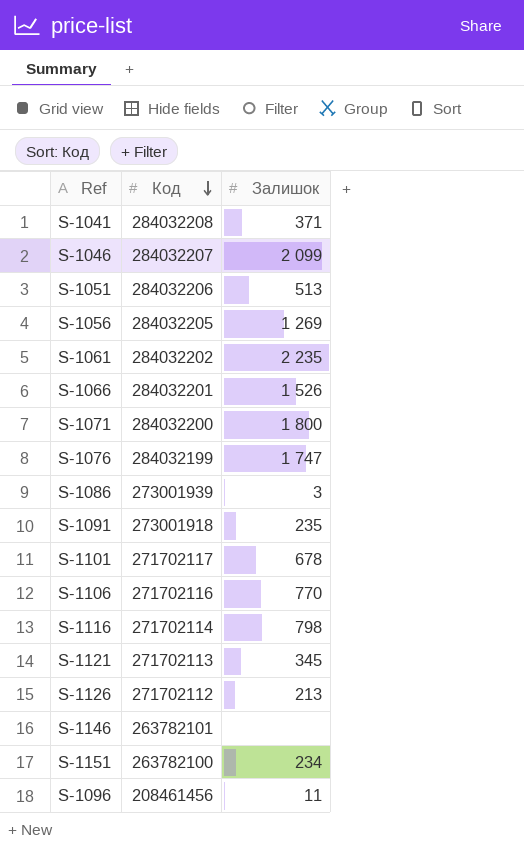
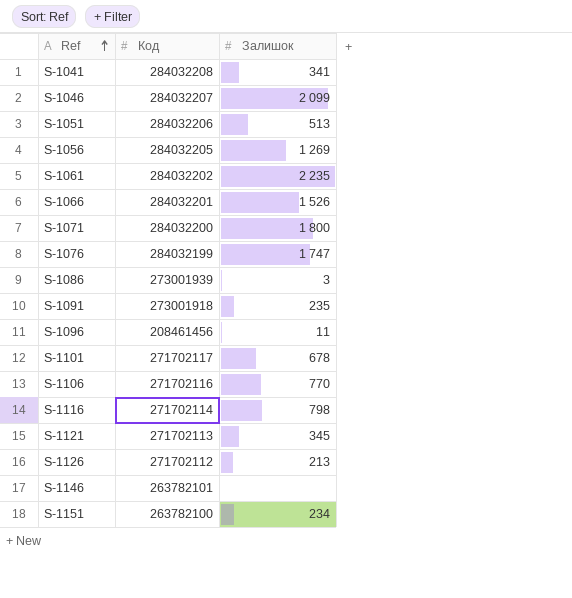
row order: Код descending -> Ref ascending
S-1041 | Залишок: 371 -> 341

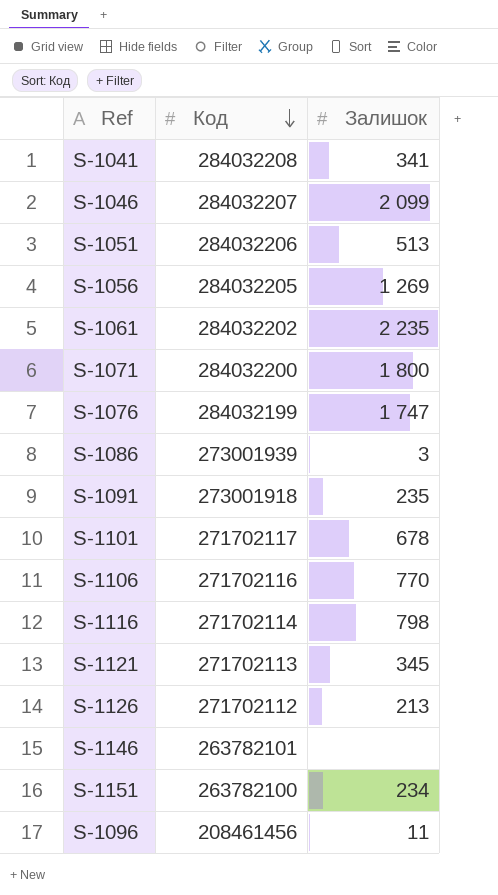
row order: Ref ascending -> Код descending
row S-1066: 284032201 | 1 526 -> none

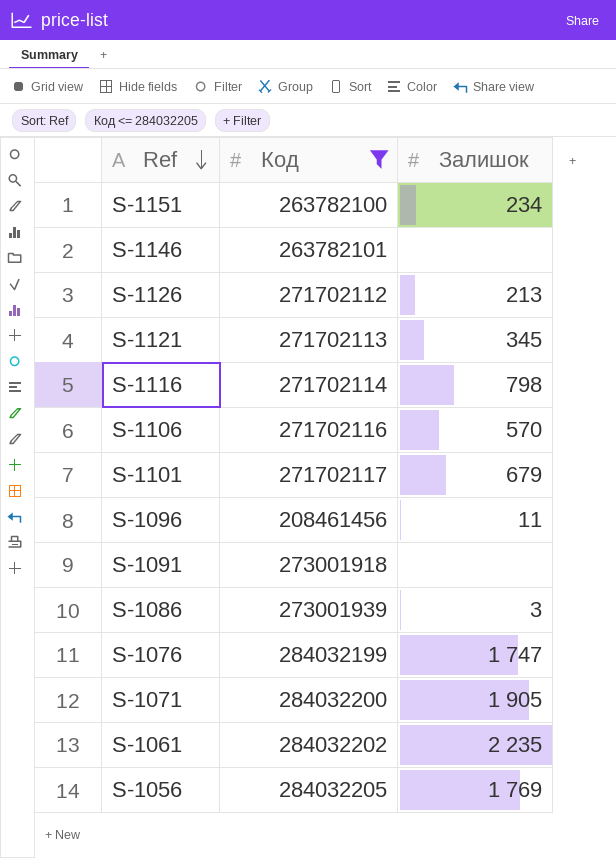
filter: none -> Код <= 284032205
row order: Код descending -> Ref descending
S-1106 | Залишок: 770 -> 570
S-1101 | Залишок: 678 -> 679
S-1091 | Залишок: 235 -> none
S-1071 | Залишок: 1 800 -> 1 905
S-1056 | Залишок: 1 269 -> 1 769

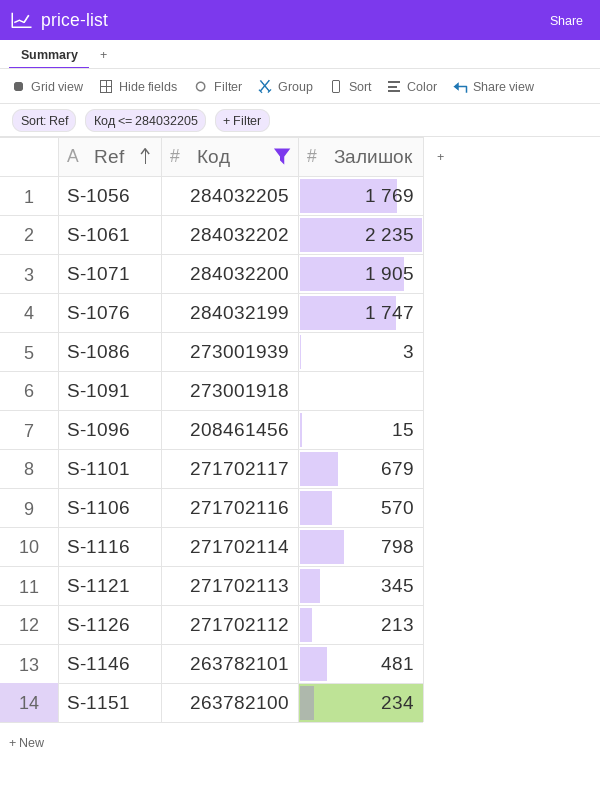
row order: Ref descending -> Ref ascending
S-1096 | Залишок: 11 -> 15
S-1146 | Залишок: none -> 481

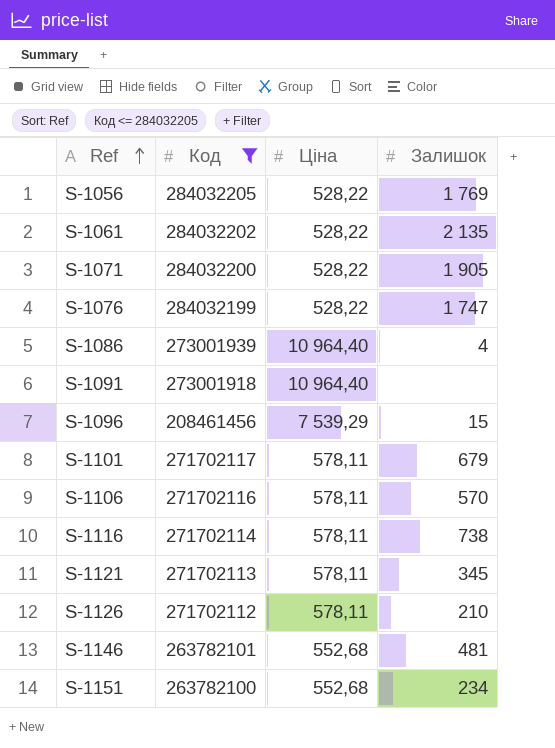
column Ціна | position: none -> 3
S-1061 | Залишок: 2 235 -> 2 135
S-1086 | Залишок: 3 -> 4
S-1116 | Залишок: 798 -> 738
S-1126 | Залишок: 213 -> 210

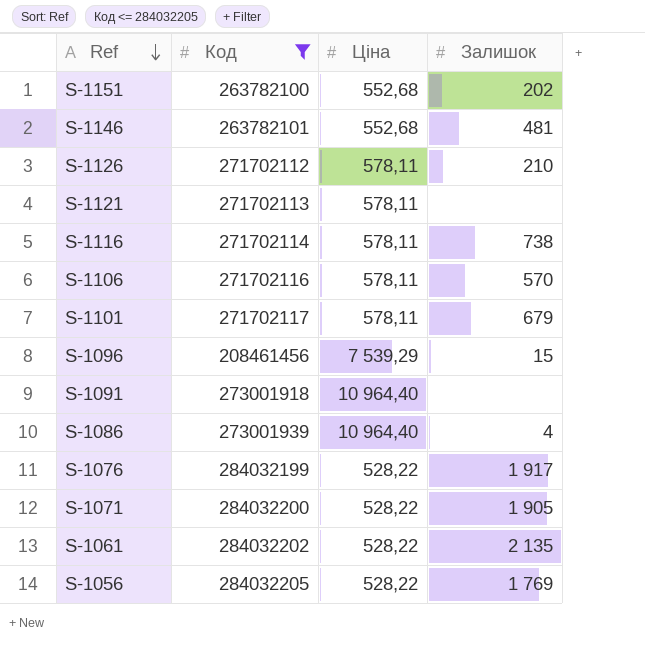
row order: Ref ascending -> Ref descending
S-1151 | Залишок: 234 -> 202
S-1121 | Залишок: 345 -> none
S-1076 | Залишок: 1 747 -> 1 917

